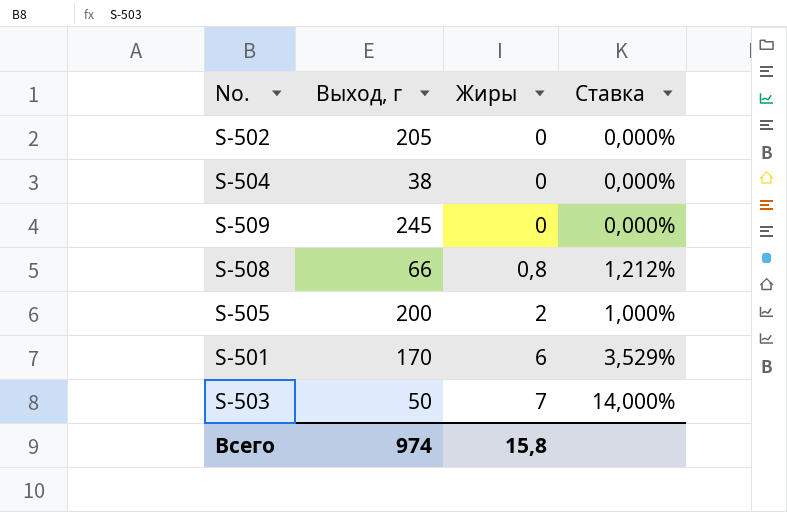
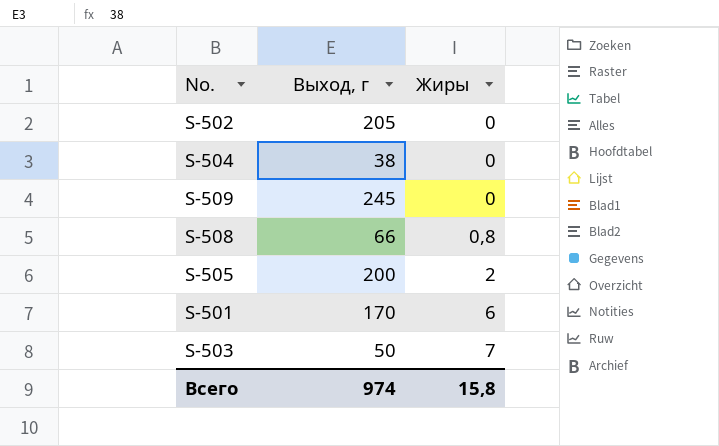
column Ставка | formula: [Жиры] / [Выход, г] -> none

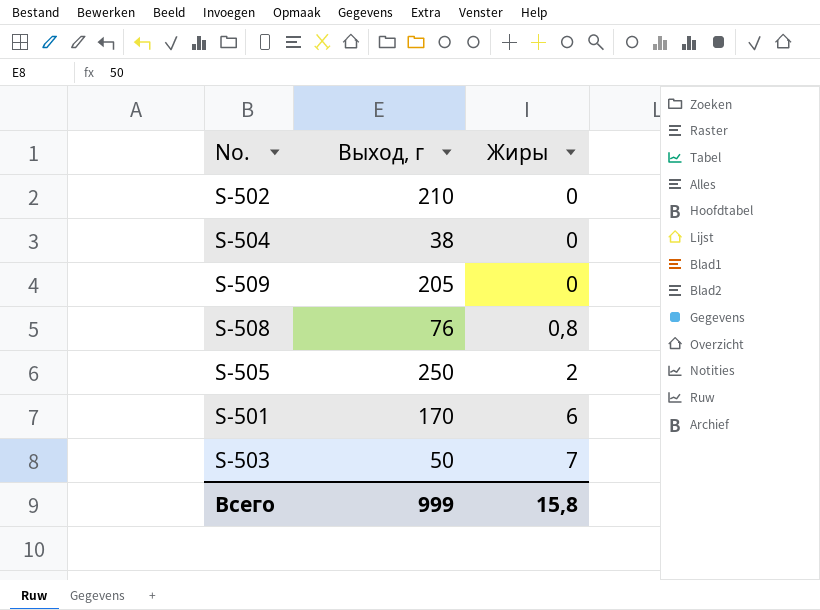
S-502 | Выход, г: 205 -> 210
S-509 | Выход, г: 245 -> 205
S-508 | Выход, г: 66 -> 76
S-505 | Выход, г: 200 -> 250
Всего | Выход, г: 974 -> 999

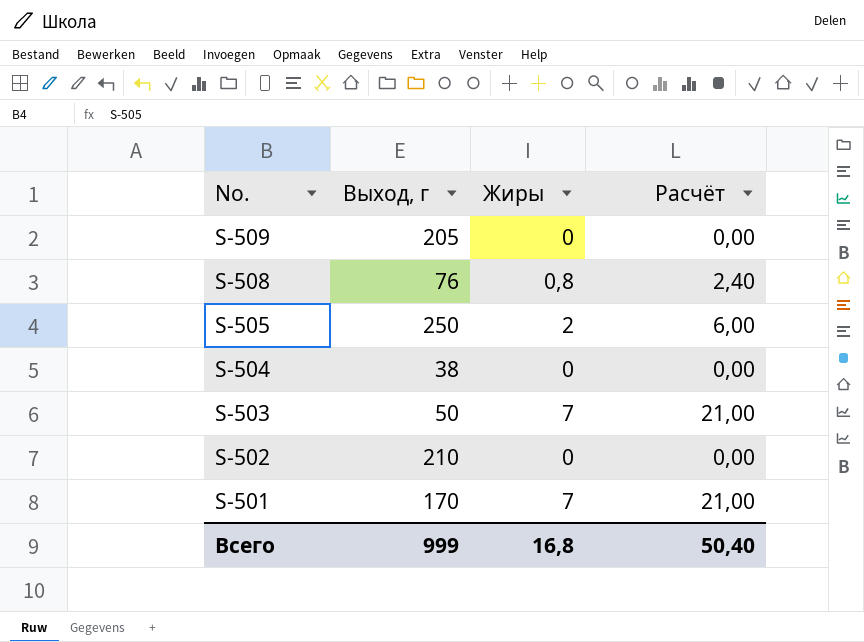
row order: Жиры ascending -> No. descending
column Расчёт | formula: none -> [Жиры] * 3
S-501 | Жиры: 6 -> 7
Всего | Жиры: 15,8 -> 16,8

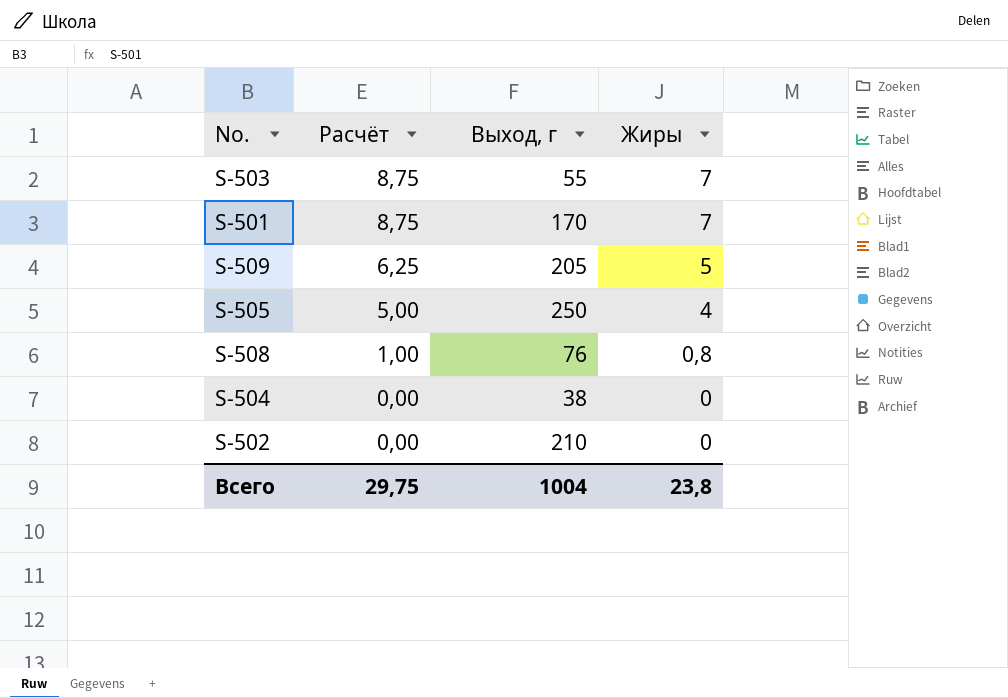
row order: No. descending -> Расчёт descending
column Расчёт | formula: [Жиры] * 3 -> [Жиры] * 1,25
column Расчёт | position: 4 -> 2
S-503 | Выход, г: 50 -> 55
S-509 | Жиры: 0 -> 5
S-505 | Жиры: 2 -> 4
Всего | Расчёт: 50,40 -> 29,75
Всего | Выход, г: 999 -> 1004
Всего | Жиры: 16,8 -> 23,8

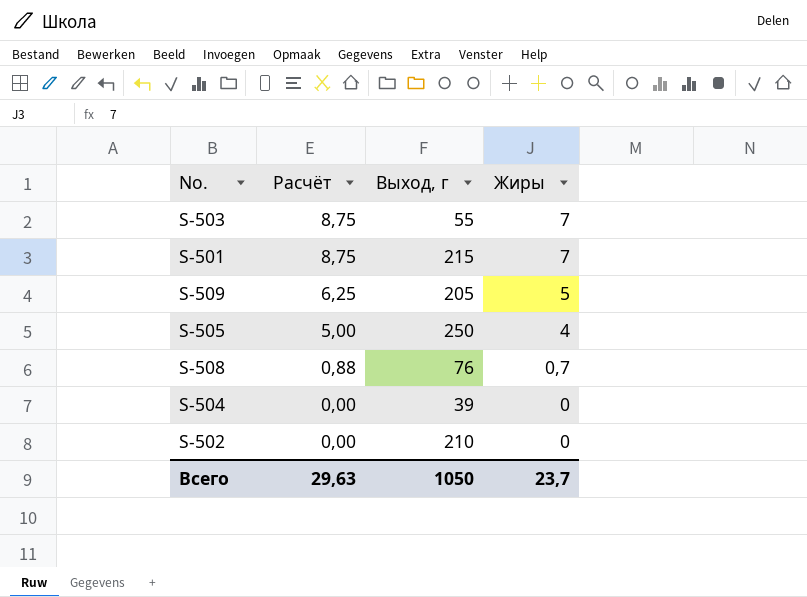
S-501 | Выход, г: 170 -> 215
S-508 | Расчёт: 1,00 -> 0,88
S-508 | Жиры: 0,8 -> 0,7
S-504 | Выход, г: 38 -> 39
Всего | Расчёт: 29,75 -> 29,63
Всего | Выход, г: 1004 -> 1050
Всего | Жиры: 23,8 -> 23,7

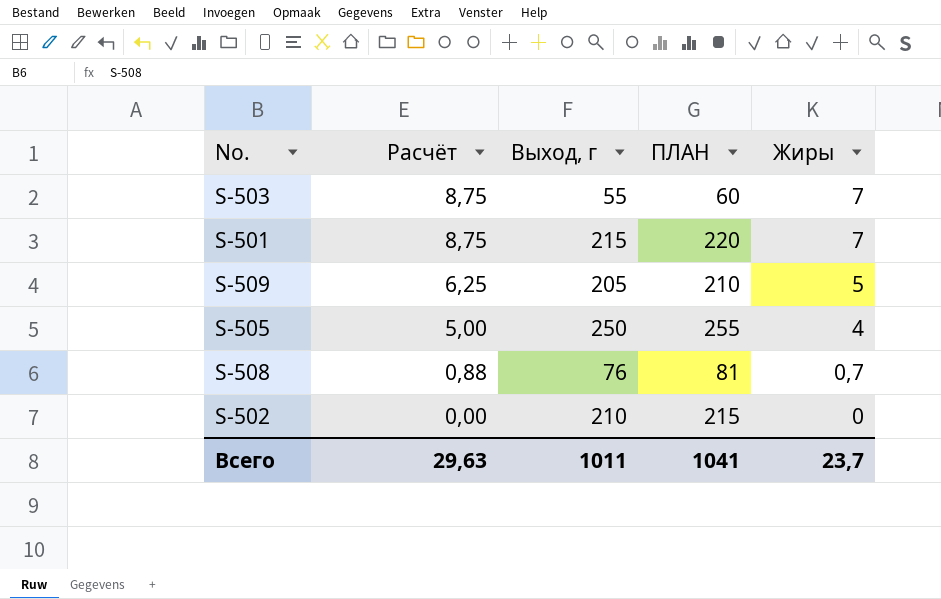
column ПЛАН | formula: none -> [Выход, г] + 5
row S-504: 0,00 | 39 | 0 -> none
Всего | Выход, г: 1050 -> 1011

